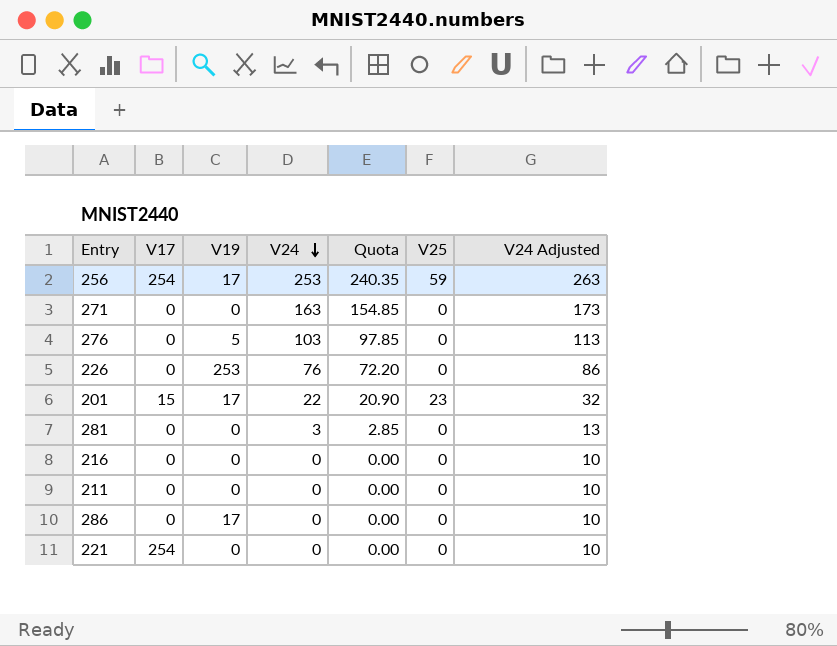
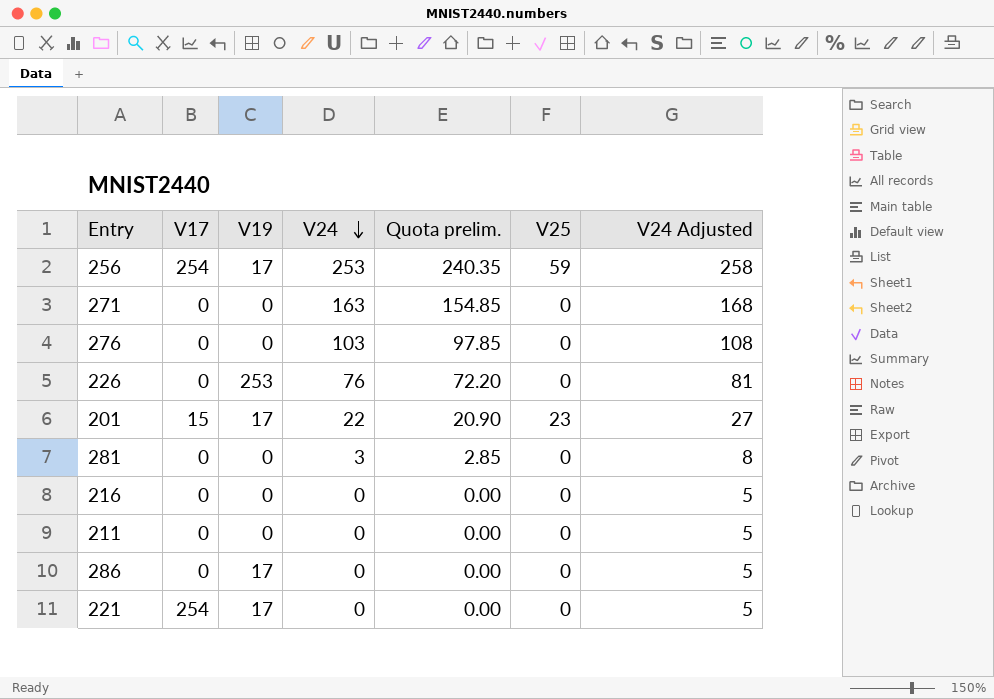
column name: Quota -> Quota prelim.
column V24 Adjusted | formula: [V24] + 10 -> [V24] + 5
276 | V19: 5 -> 0
221 | V19: 0 -> 17

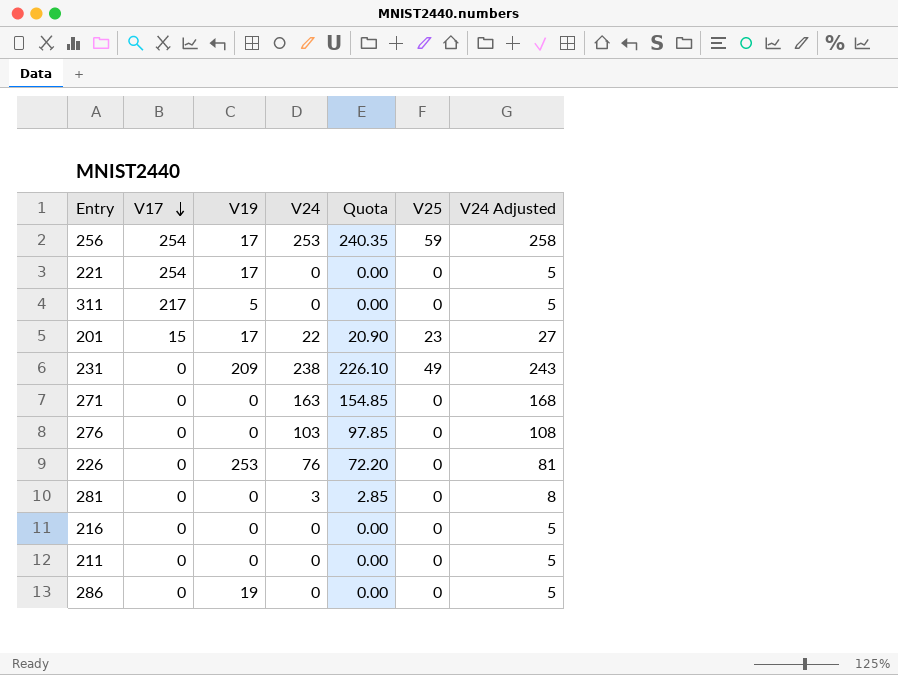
row order: V24 descending -> V17 descending
column name: Quota prelim. -> Quota
row 311: none -> 217 | 5 | 0 | 0.00 | 0 | 5
row 231: none -> 0 | 209 | 238 | 226.10 | 49 | 243
286 | V19: 17 -> 19

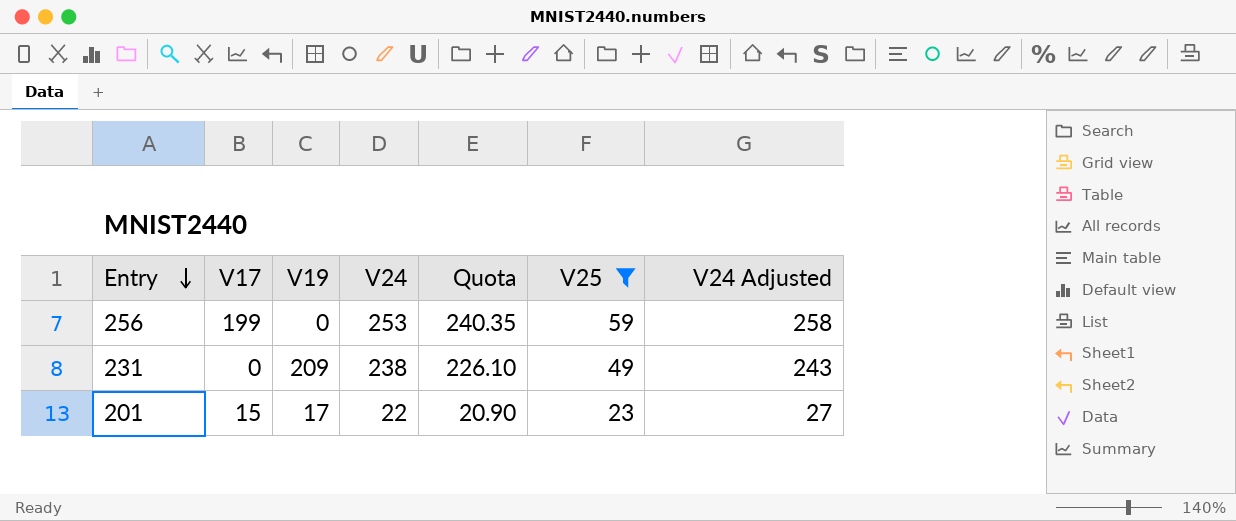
filter: none -> V25 != 0
row order: V17 descending -> Entry descending
256 | V17: 254 -> 199
256 | V19: 17 -> 0

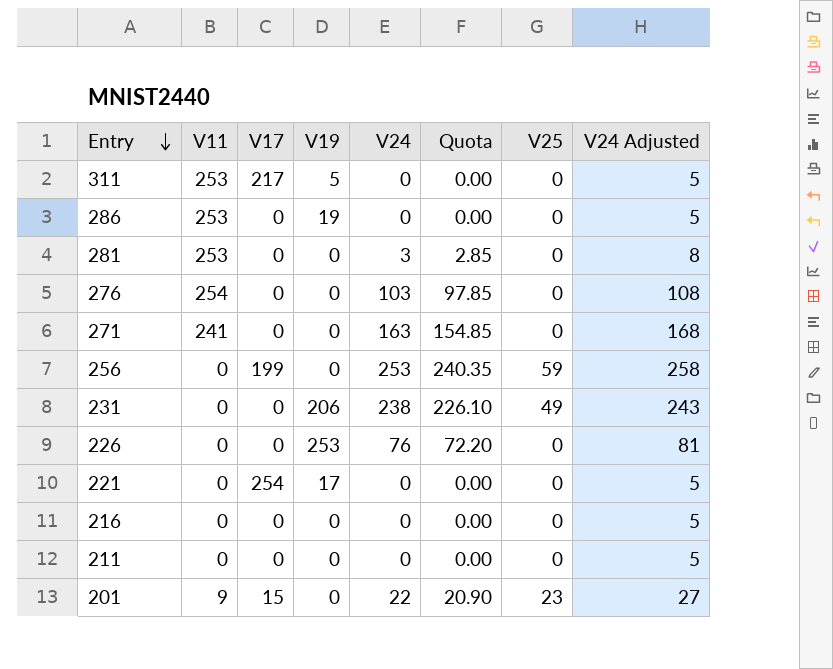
filter: V25 != 0 -> none
column V11 | position: none -> 2
231 | V19: 209 -> 206
201 | V19: 17 -> 0

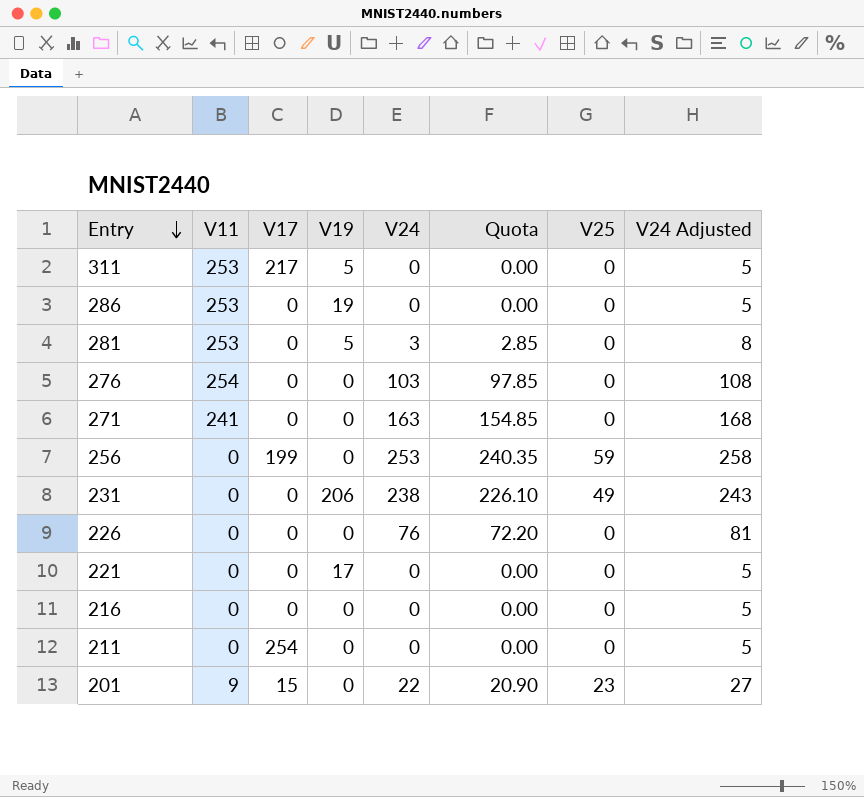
281 | V19: 0 -> 5
226 | V19: 253 -> 0
221 | V17: 254 -> 0
211 | V17: 0 -> 254

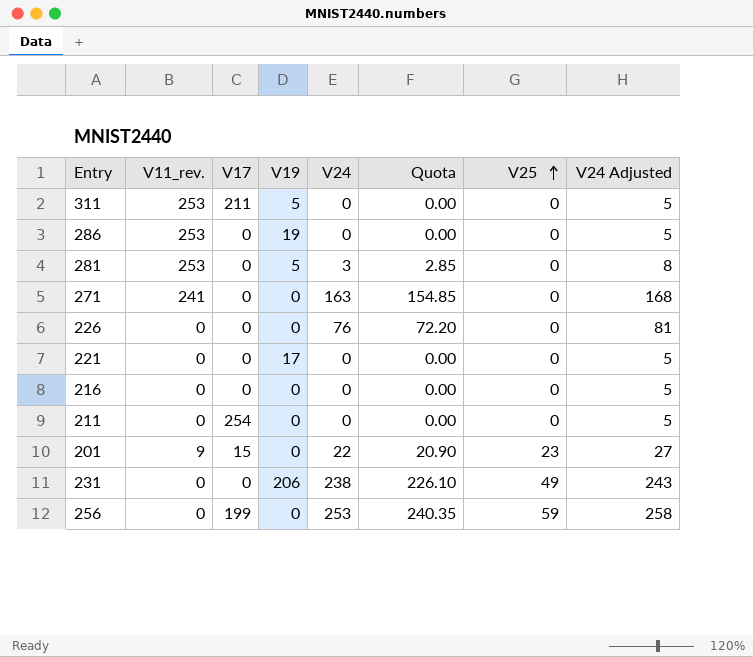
row order: Entry descending -> V25 ascending
column name: V11 -> V11_rev.
row 276: 254 | 0 | 0 | 103 | 97.85 | 0 | 108 -> none
311 | V17: 217 -> 211

